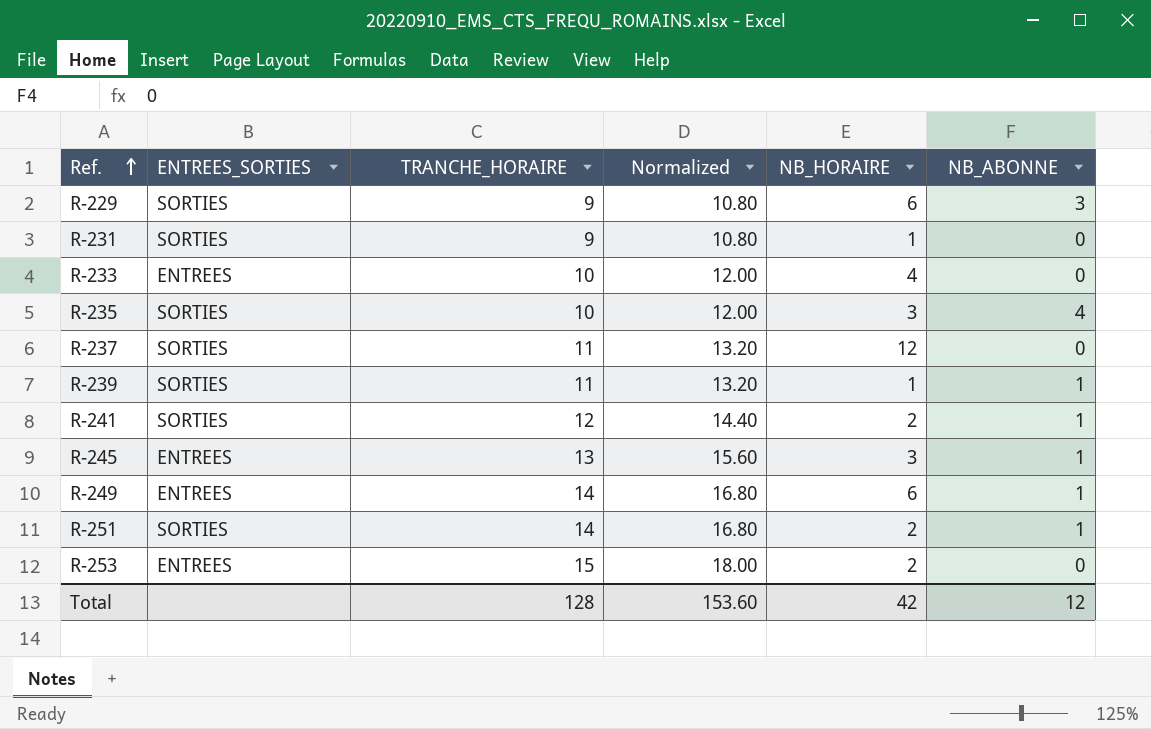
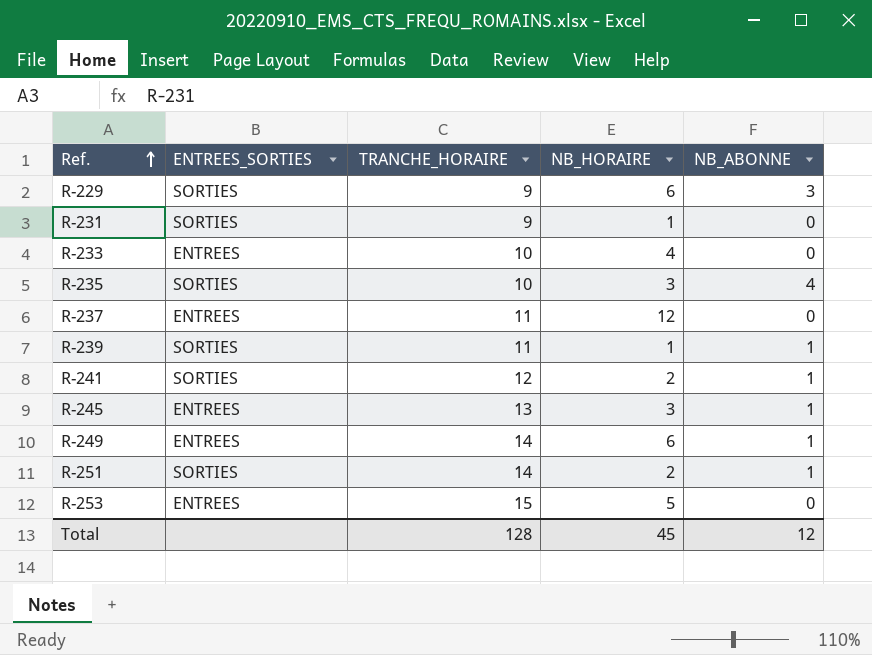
column Normalized | formula: [TRANCHE_HORAIRE] * 1.2 -> none
R-237 | ENTREES_SORTIES: SORTIES -> ENTREES
R-253 | NB_HORAIRE: 2 -> 5
Total | NB_HORAIRE: 42 -> 45

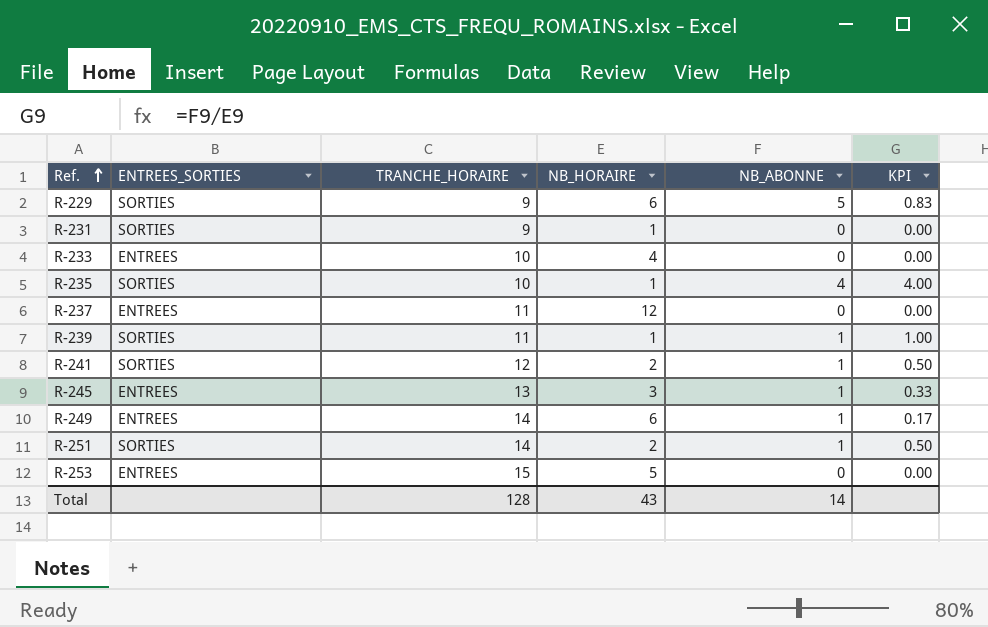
column KPI | formula: none -> [NB_ABONNE] / [NB_HORAIRE]
R-229 | NB_ABONNE: 3 -> 5
R-235 | NB_HORAIRE: 3 -> 1
Total | NB_HORAIRE: 45 -> 43
Total | NB_ABONNE: 12 -> 14

